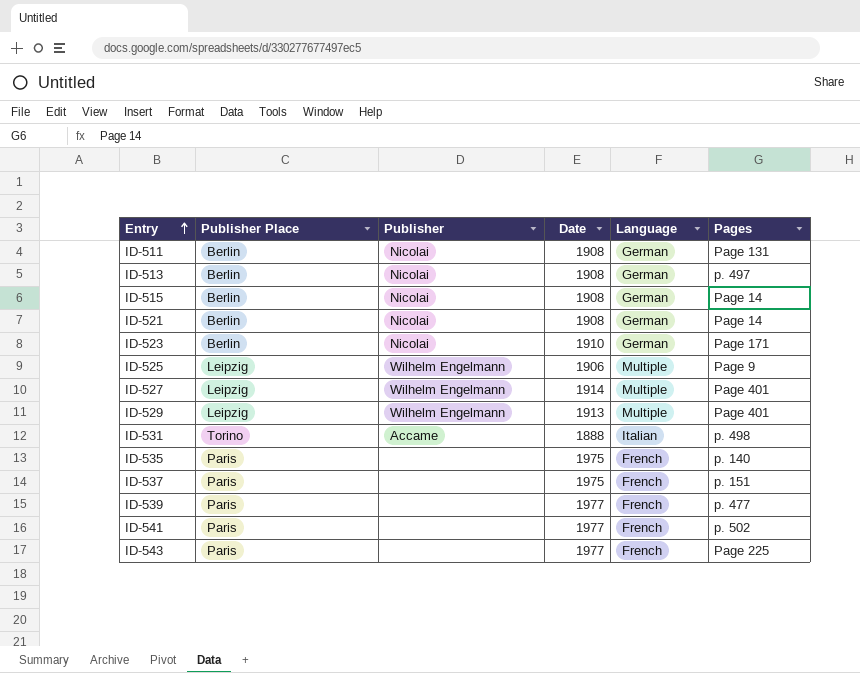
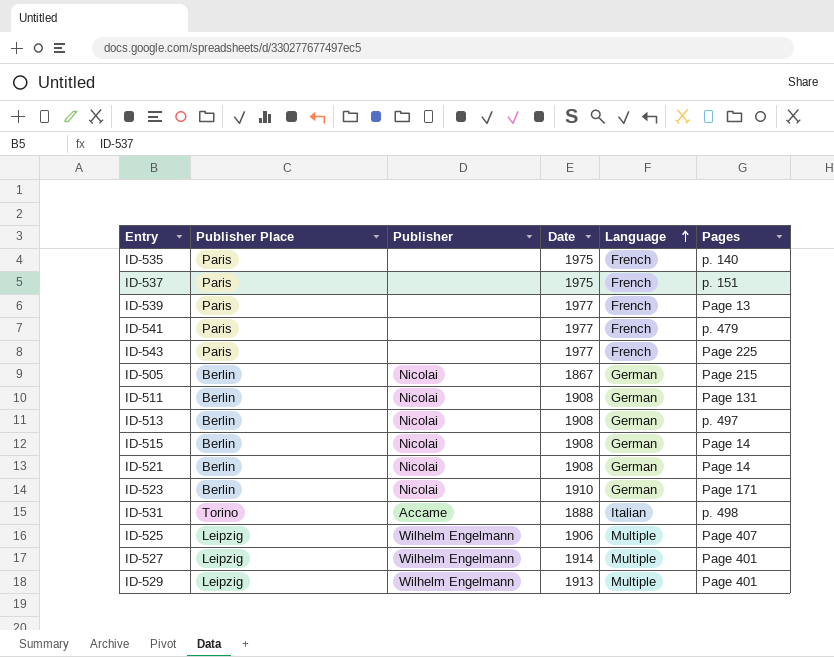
row order: Entry ascending -> Language ascending
ID-539 | Pages: p. 477 -> Page 13
ID-541 | Pages: p. 502 -> p. 479
row ID-505: none -> Berlin | Nicolai | 1867 | German | Page 215
ID-525 | Pages: Page 9 -> Page 407

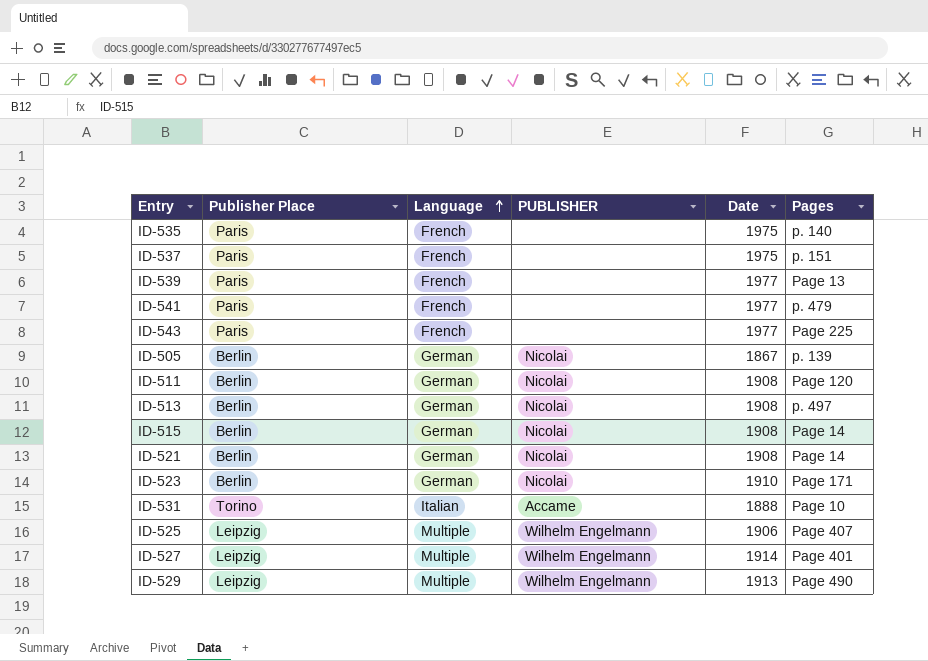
column Language | position: 5 -> 3
column name: Publisher -> PUBLISHER
ID-505 | Pages: Page 215 -> p. 139
ID-511 | Pages: Page 131 -> Page 120
ID-531 | Pages: p. 498 -> Page 10
ID-529 | Pages: Page 401 -> Page 490

